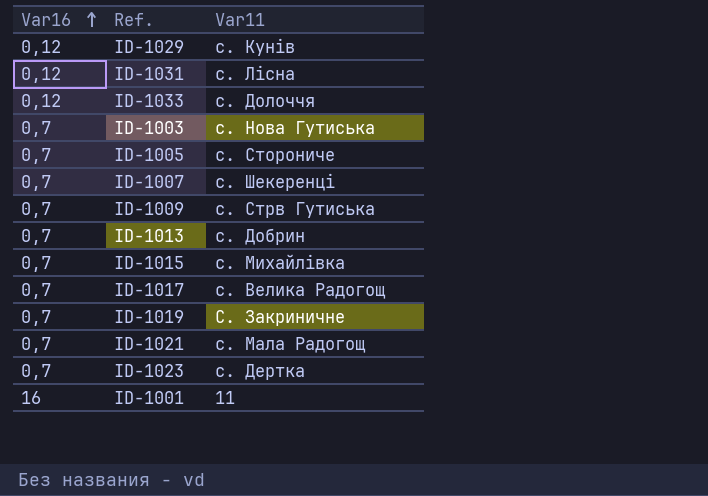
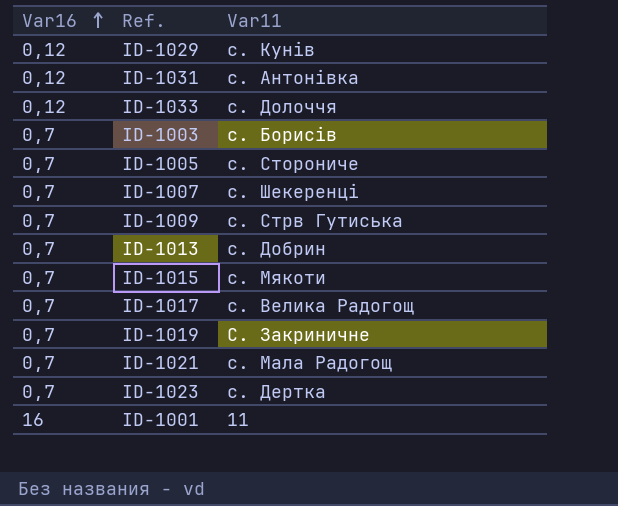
ID-1031 | Var11: с. Лісна -> с. Антонівка
ID-1003 | Var11: с. Нова Гутиська -> с. Борисів
ID-1015 | Var11: с. Михайлівка -> с. Мякоти

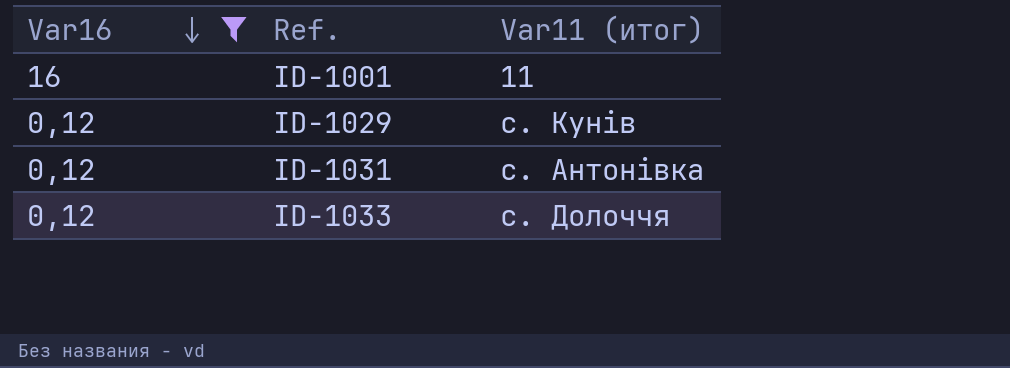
filter: none -> Var16 != 0,7
row order: Var16 ascending -> Var16 descending
column name: Var11 -> Var11 (итог)

